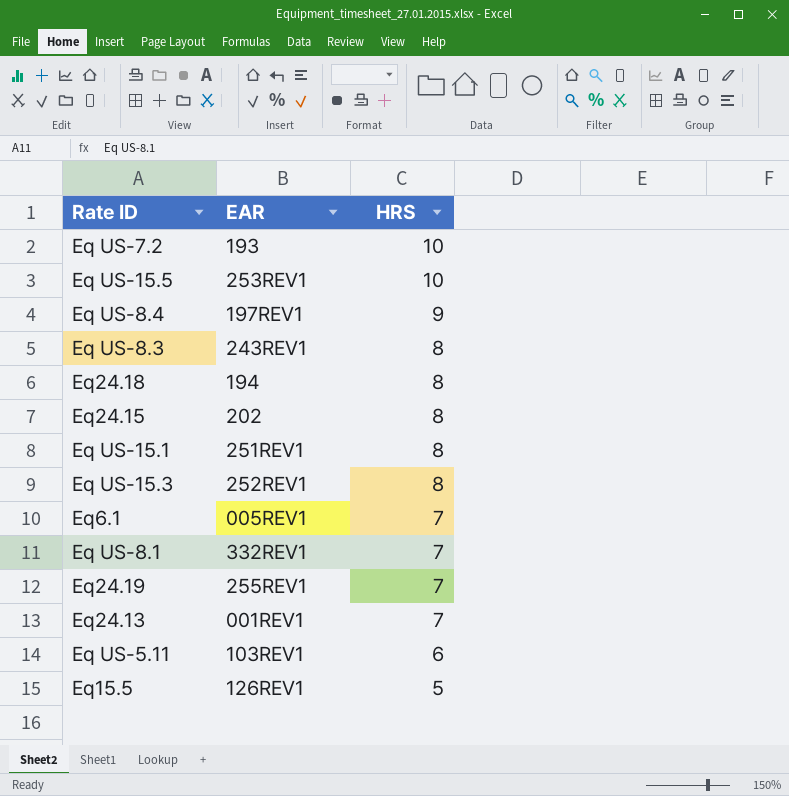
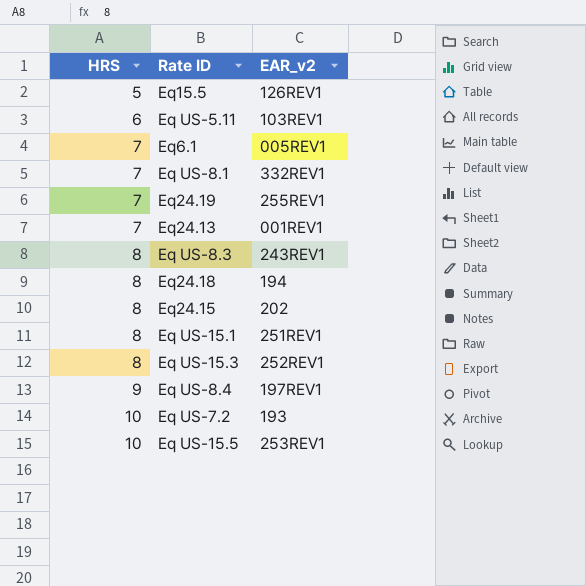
row order: HRS descending -> HRS ascending
column HRS | position: 3 -> 1
column name: EAR -> EAR_v2

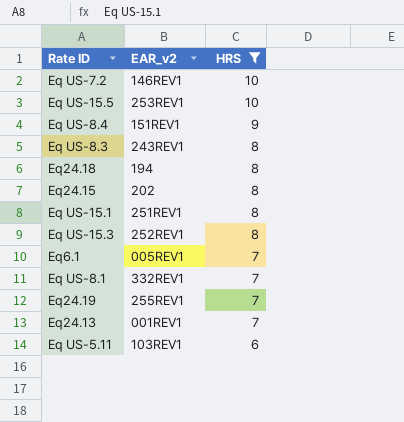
filter: none -> HRS != 5
row order: HRS ascending -> HRS descending
column HRS | position: 1 -> 3
Eq US-7.2 | EAR_v2: 193 -> 146REV1
Eq US-8.4 | EAR_v2: 197REV1 -> 151REV1

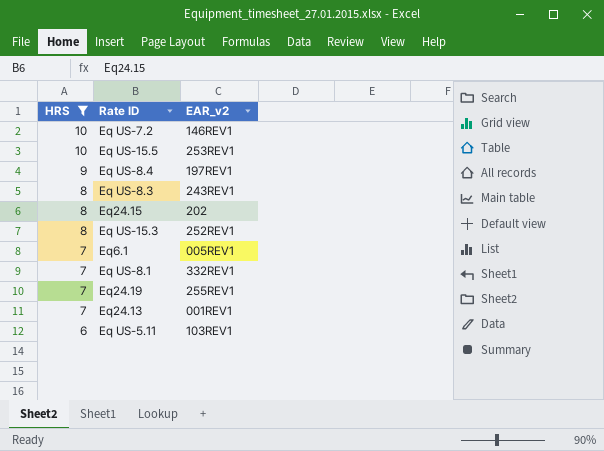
column HRS | position: 3 -> 1
row Eq24.18: 194 | 8 -> none
row Eq US-15.1: 251REV1 | 8 -> none
Eq US-8.4 | EAR_v2: 151REV1 -> 197REV1

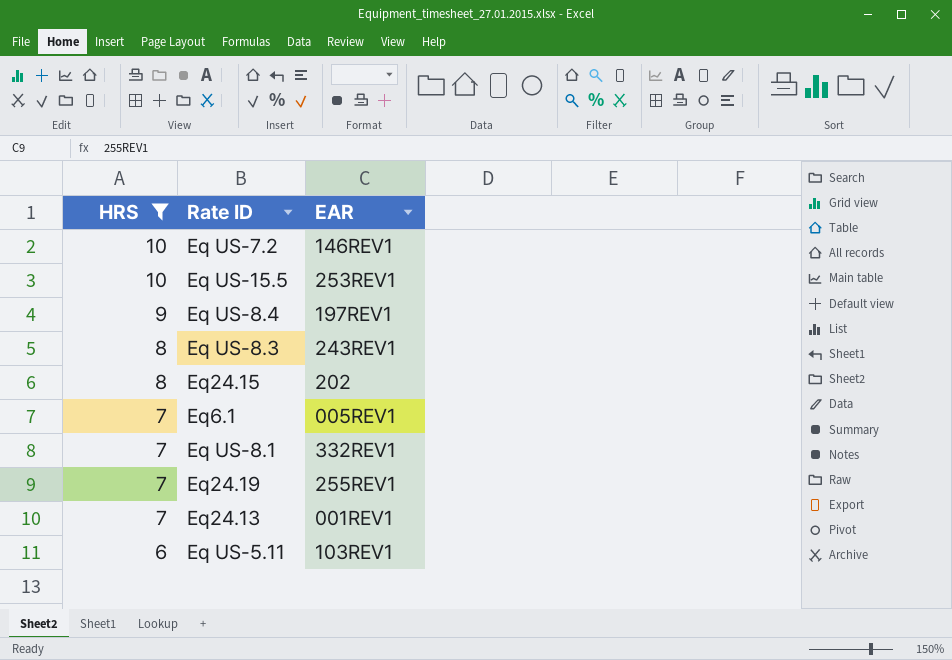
column name: EAR_v2 -> EAR
row Eq US-15.3: 8 | 252REV1 -> none

